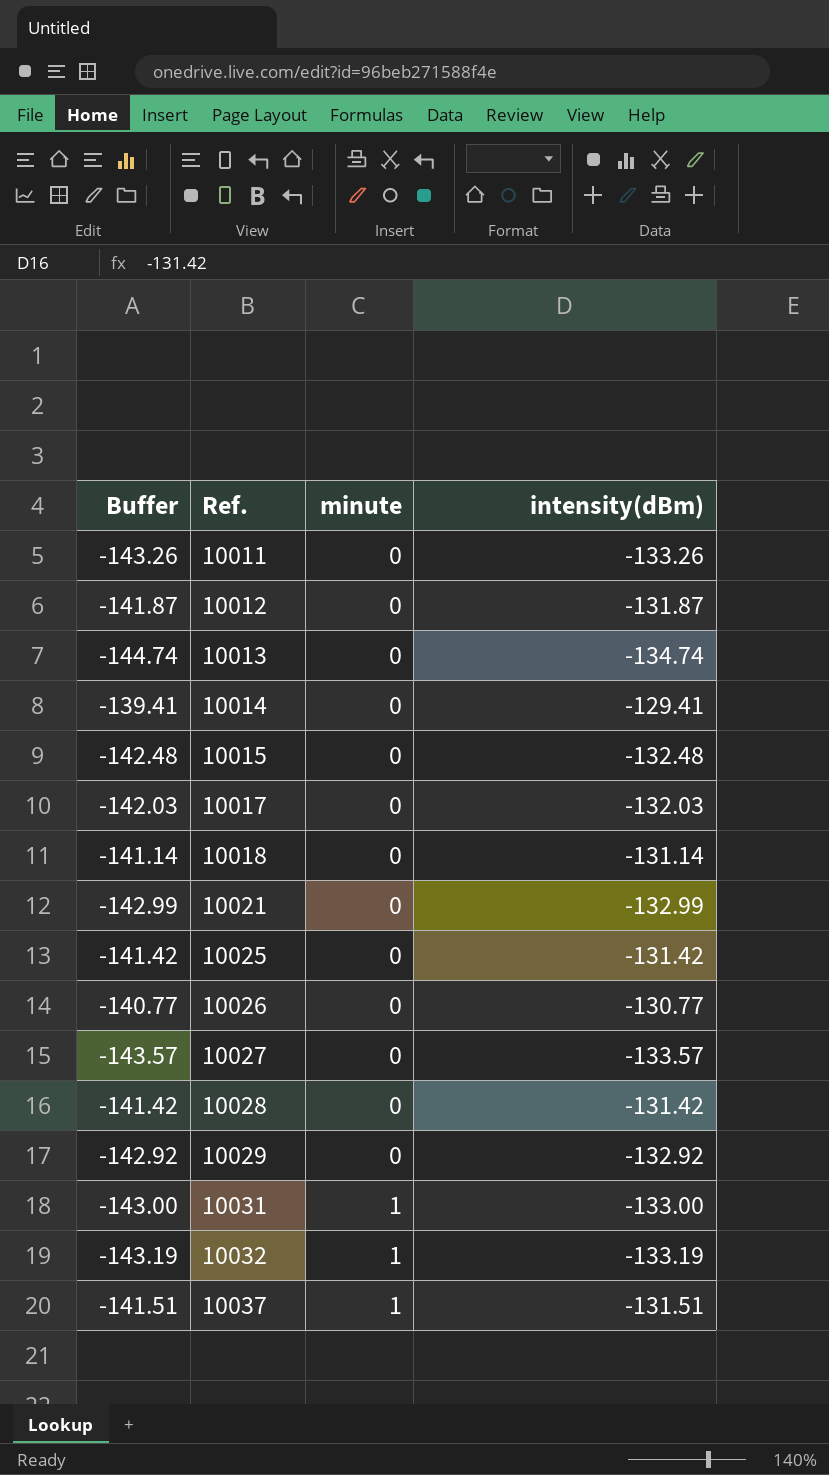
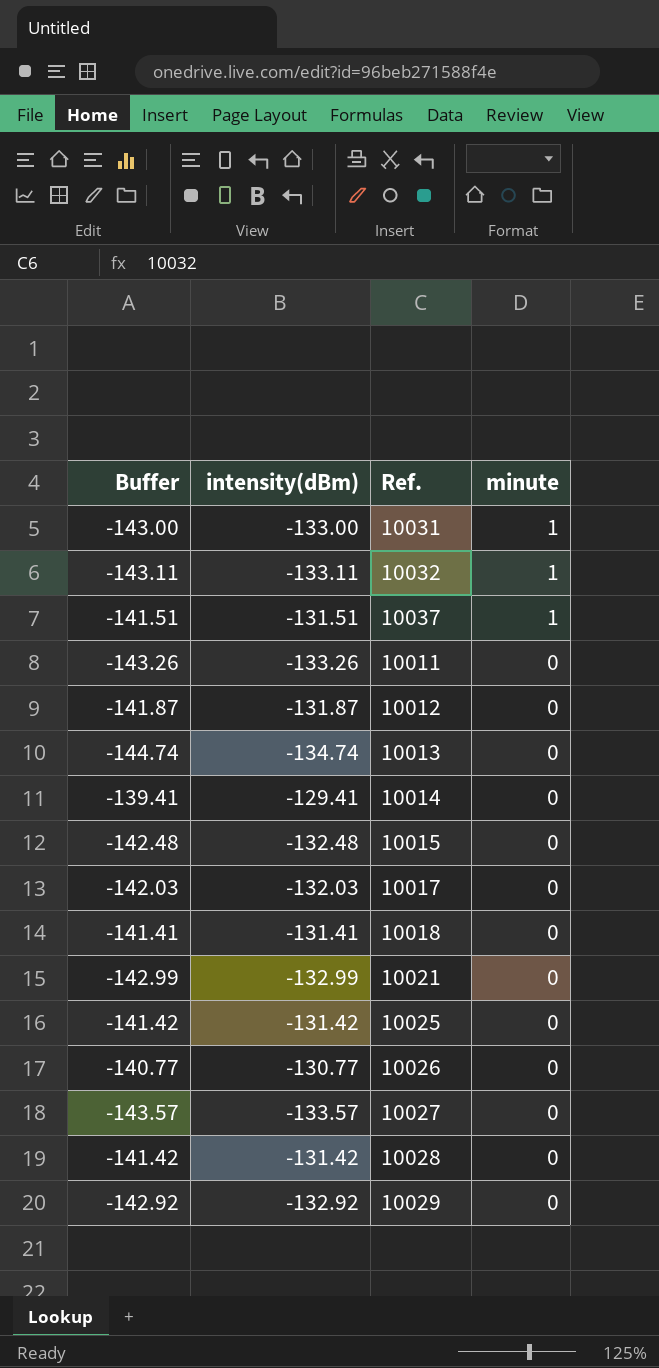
row order: Ref. ascending -> minute descending
column intensity(dBm) | position: 4 -> 2
10032 | Buffer: -143.19 -> -143.11
10032 | intensity(dBm): -133.19 -> -133.11
10018 | Buffer: -141.14 -> -141.41
10018 | intensity(dBm): -131.14 -> -131.41

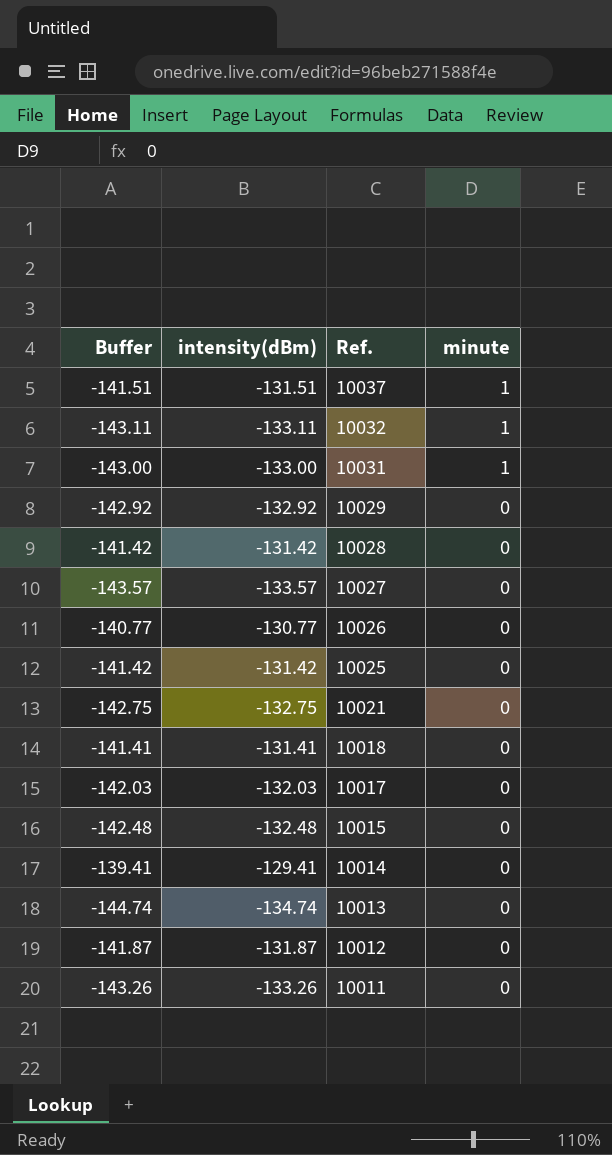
row order: minute descending -> Ref. descending
10021 | Buffer: -142.99 -> -142.75
10021 | intensity(dBm): -132.99 -> -132.75

